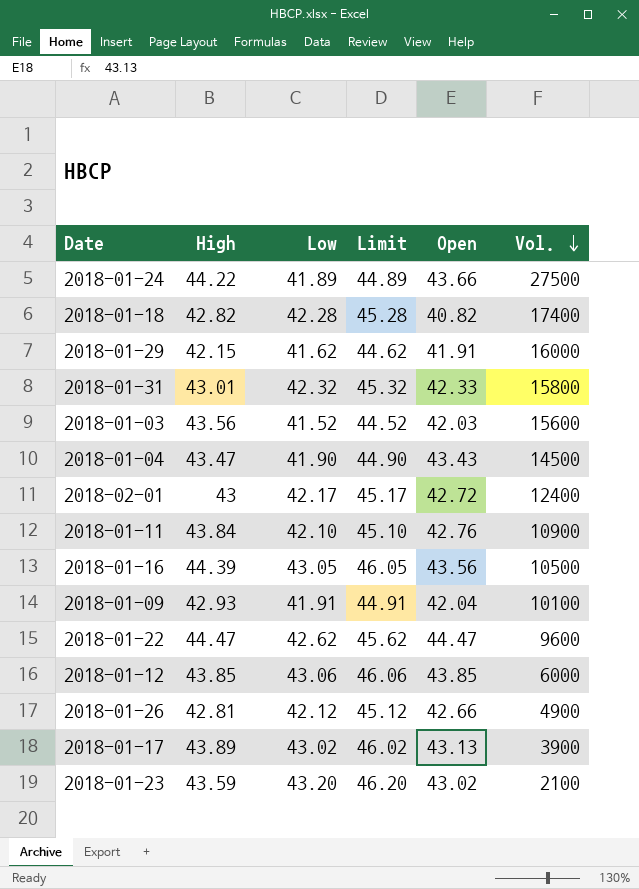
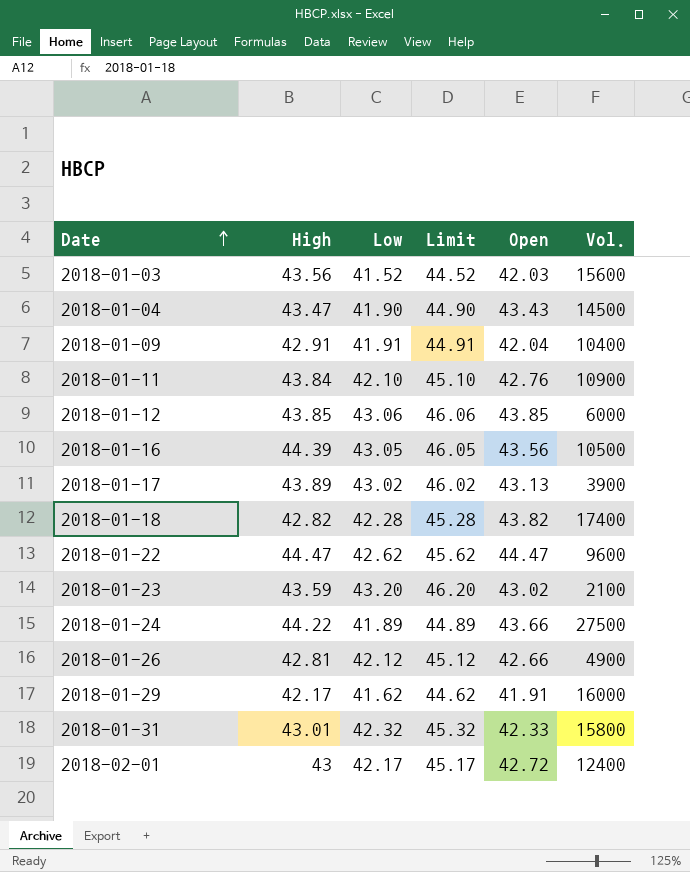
row order: Vol. descending -> Date ascending
2018-01-09 | High: 42.93 -> 42.91
2018-01-09 | Vol.: 10100 -> 10400
2018-01-18 | Open: 40.82 -> 43.82
2018-01-29 | High: 42.15 -> 42.17

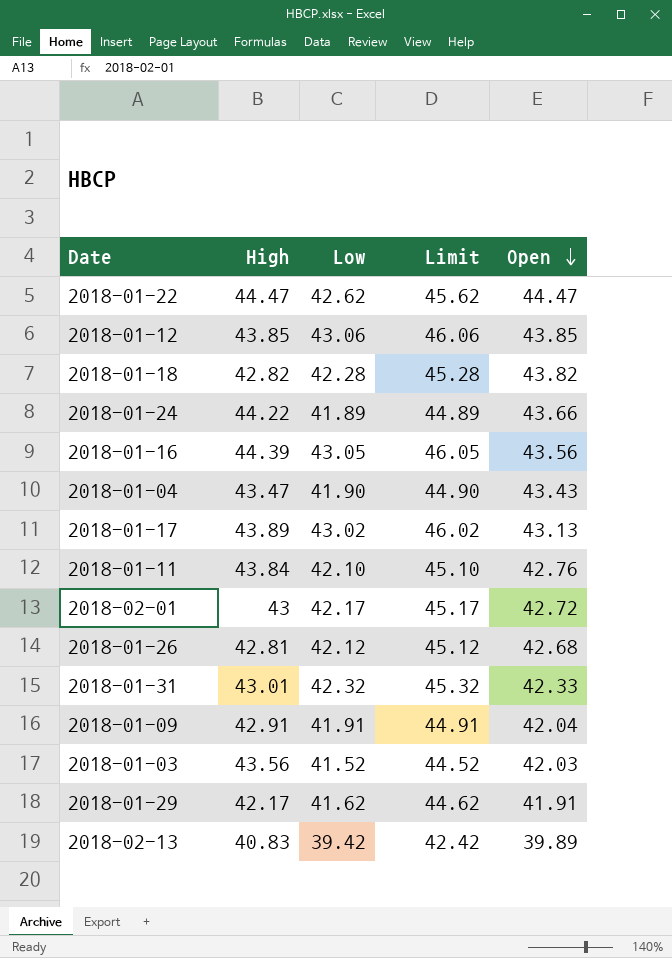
row order: Date ascending -> Open descending
column Vol. | position: 6 -> none
row 2018-01-23: 43.59 | 43.20 | 46.20 | 43.02 | 2100 -> none
2018-01-26 | Open: 42.66 -> 42.68
row 2018-02-13: none -> 40.83 | 39.42 | 42.42 | 39.89

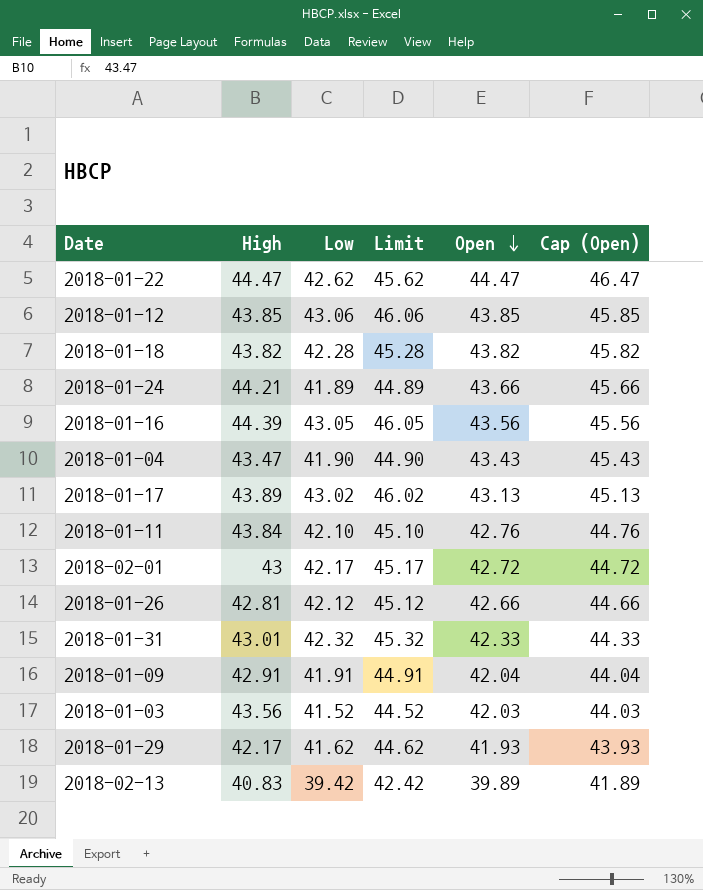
column Cap (Open) | formula: none -> [Open] + 2
2018-01-18 | High: 42.82 -> 43.82
2018-01-24 | High: 44.22 -> 44.21
2018-01-26 | Open: 42.68 -> 42.66
2018-01-29 | Open: 41.91 -> 41.93

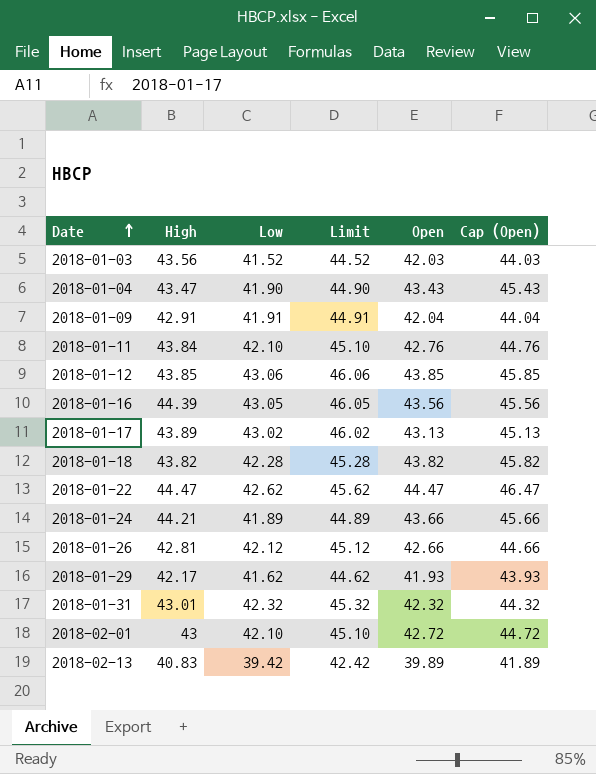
row order: Open descending -> Date ascending
2018-01-31 | Open: 42.33 -> 42.32
2018-01-31 | Cap (Open): 44.33 -> 44.32
2018-02-01 | Low: 42.17 -> 42.10
2018-02-01 | Limit: 45.17 -> 45.10

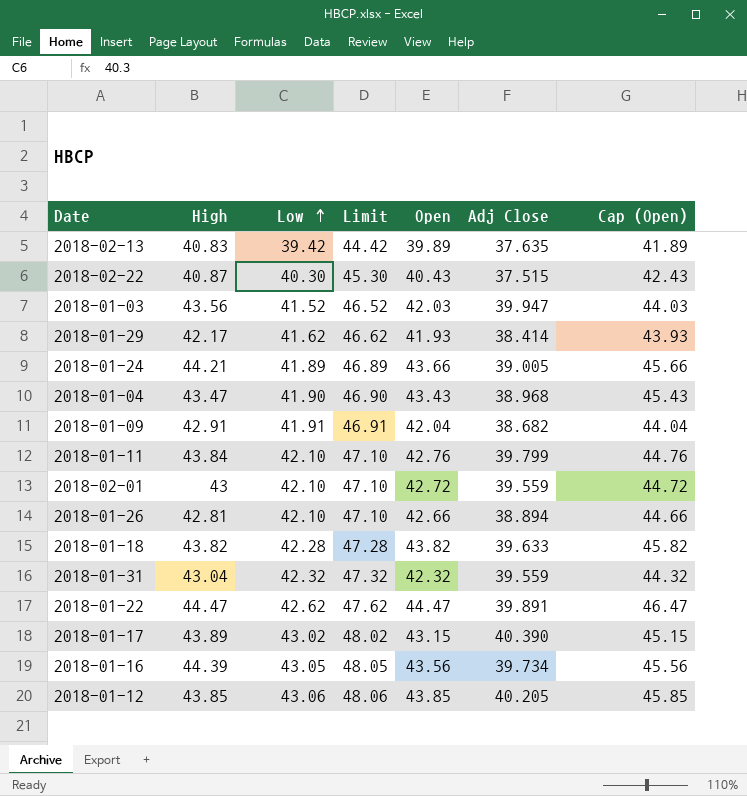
row order: Date ascending -> Low ascending
column Limit | formula: [Low] + 3 -> [Low] + 5
column Adj Close | position: none -> 6
row 2018-02-22: none -> 40.87 | 40.30 | 45.30 | 40.43 | 37.515 | 42.43
2018-01-26 | Low: 42.12 -> 42.10
2018-01-31 | High: 43.01 -> 43.04
2018-01-17 | Open: 43.13 -> 43.15
2018-01-17 | Cap (Open): 45.13 -> 45.15

